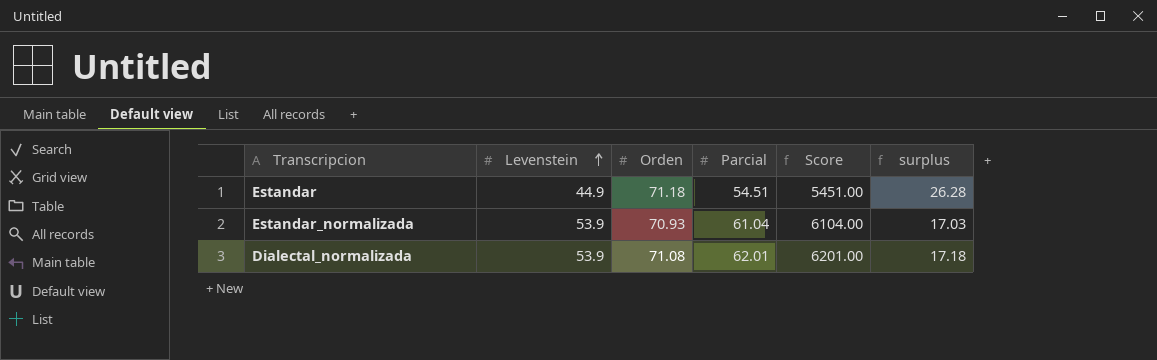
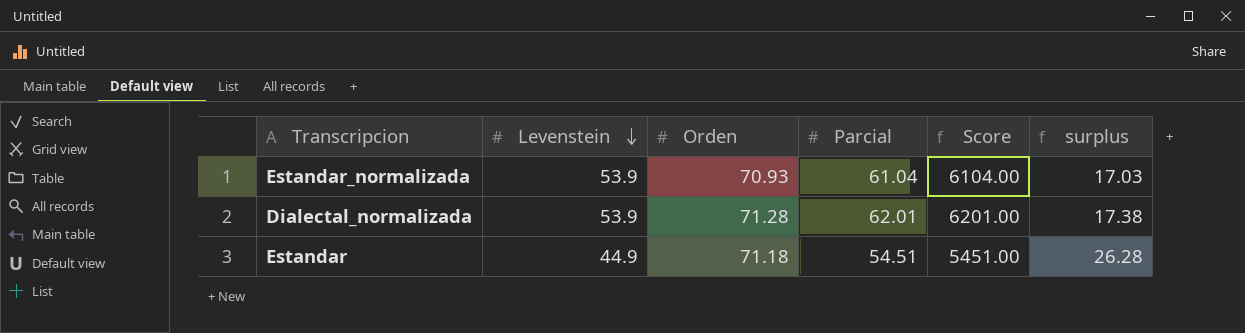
row order: Levenstein ascending -> Levenstein descending
Dialectal_normalizada | Orden: 71.08 -> 71.28
Dialectal_normalizada | surplus: 17.18 -> 17.38

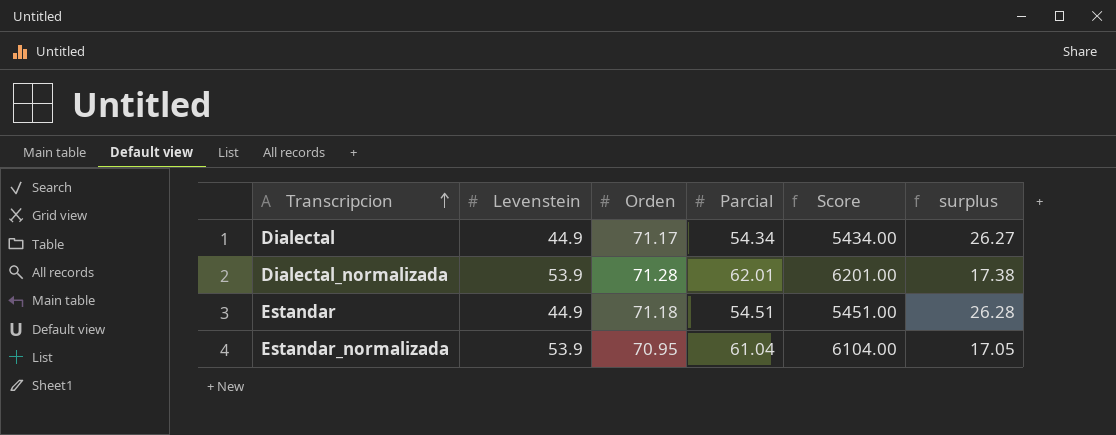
row order: Levenstein descending -> Transcripcion ascending
row Dialectal: none -> 44.9 | 71.17 | 54.34 | 5434.00 | 26.27
Estandar_normalizada | Orden: 70.93 -> 70.95
Estandar_normalizada | surplus: 17.03 -> 17.05

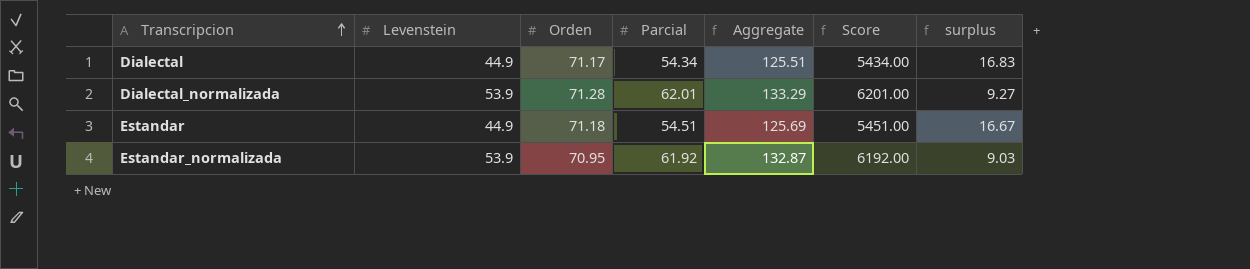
column Aggregate | formula: none -> [Orden] + [Parcial]
column surplus | formula: [Orden] - [Levenstein] -> [Orden] - [Parcial]
Estandar_normalizada | Parcial: 61.04 -> 61.92
Estandar_normalizada | Score: 6104.00 -> 6192.00

